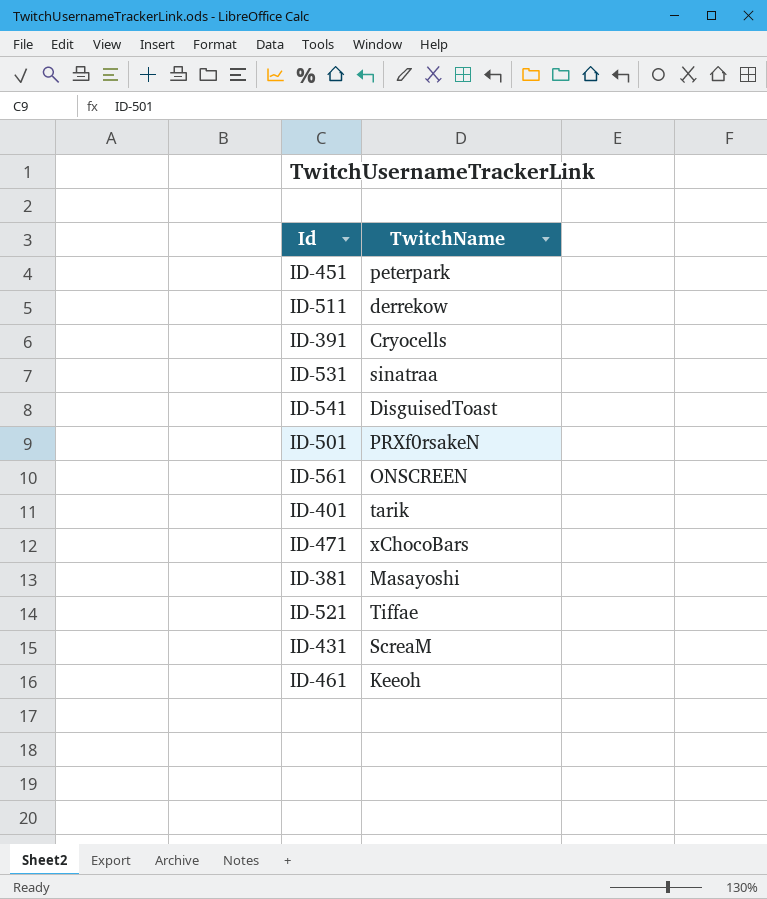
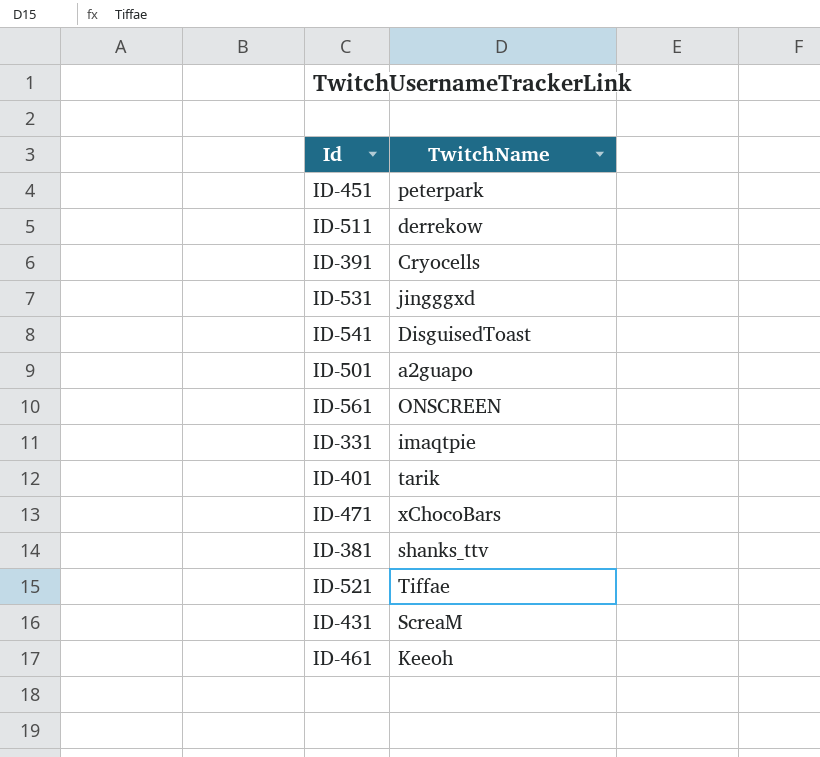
ID-531 | TwitchName: sinatraa -> jingggxd
ID-501 | TwitchName: PRXf0rsakeN -> a2guapo
row ID-331: none -> imaqtpie
ID-381 | TwitchName: Masayoshi -> shanks_ttv

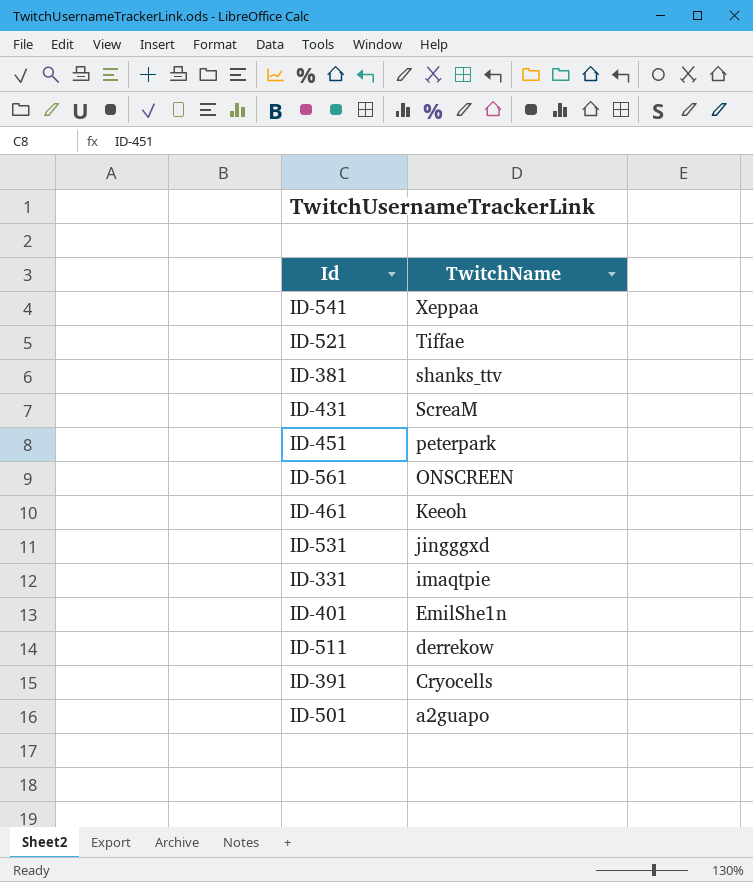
row order: none -> TwitchName descending
row ID-471: xChocoBars -> none
ID-541 | TwitchName: DisguisedToast -> Xeppaa
ID-401 | TwitchName: tarik -> EmilShe1n

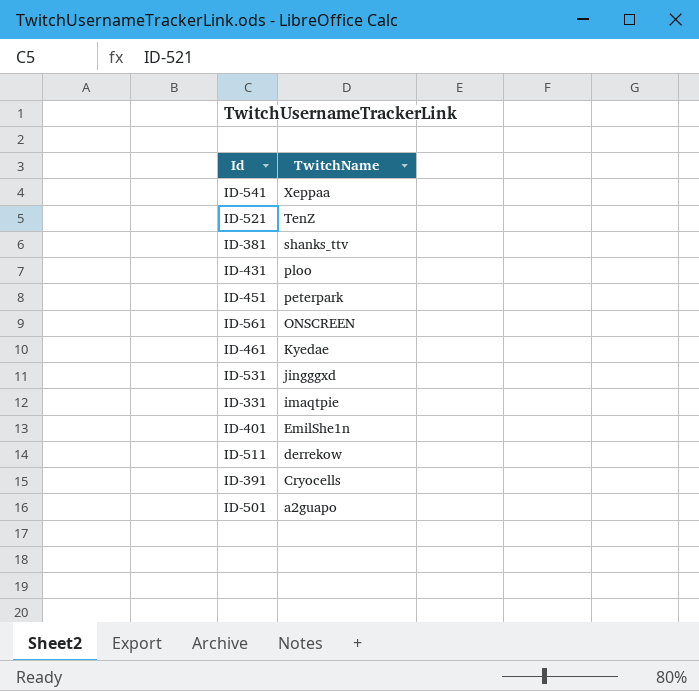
ID-521 | TwitchName: Tiffae -> TenZ
ID-431 | TwitchName: ScreaM -> ploo
ID-461 | TwitchName: Keeoh -> Kyedae

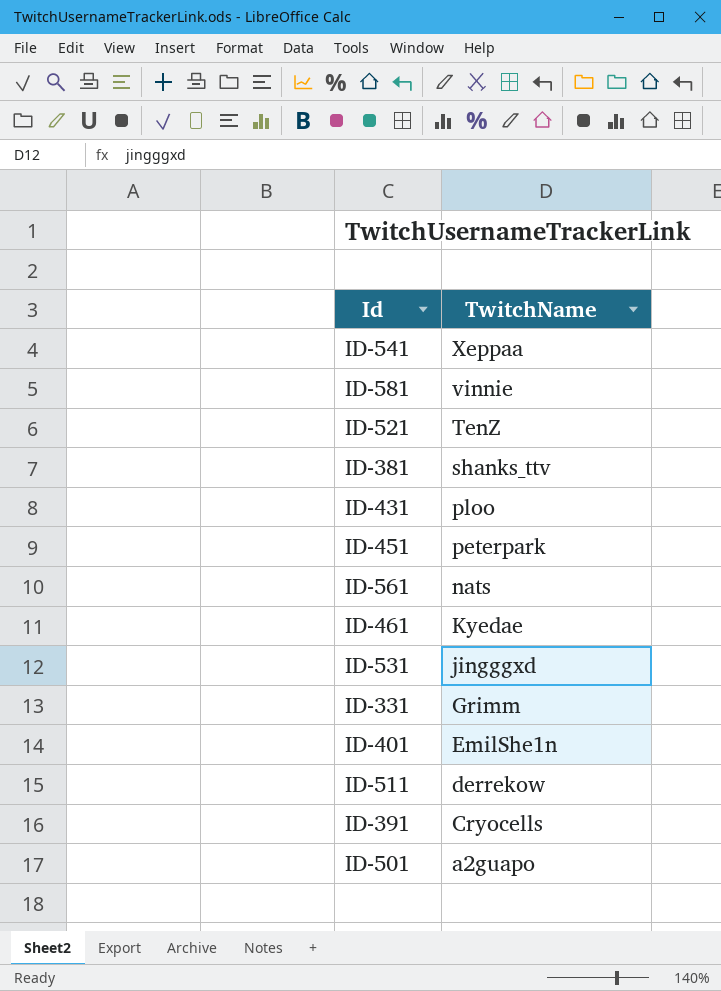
row ID-581: none -> vinnie
ID-561 | TwitchName: ONSCREEN -> nats
ID-331 | TwitchName: imaqtpie -> Grimm

